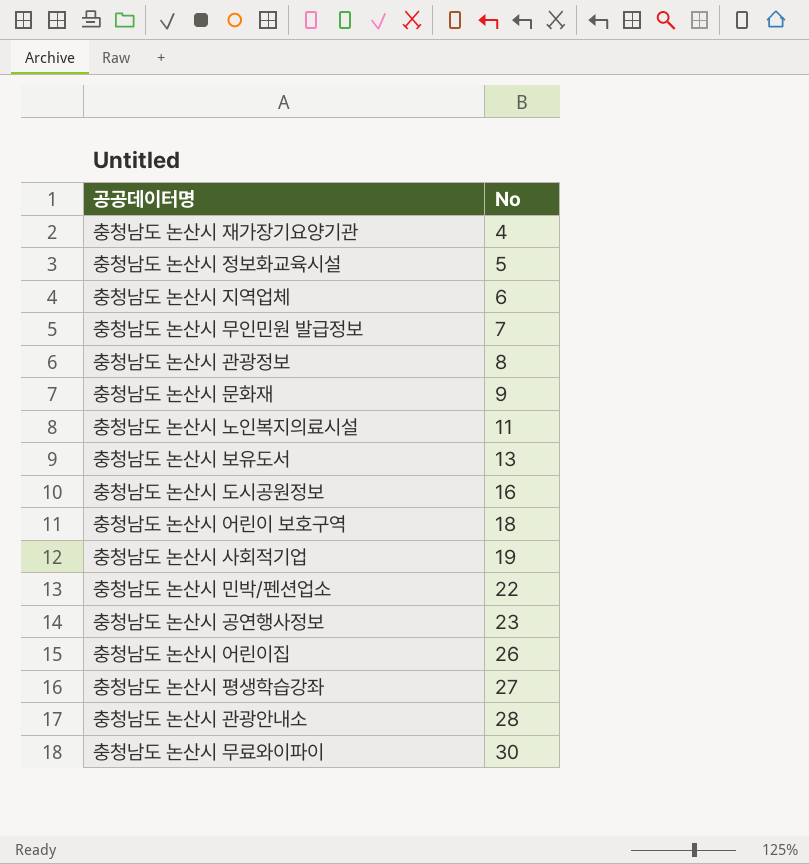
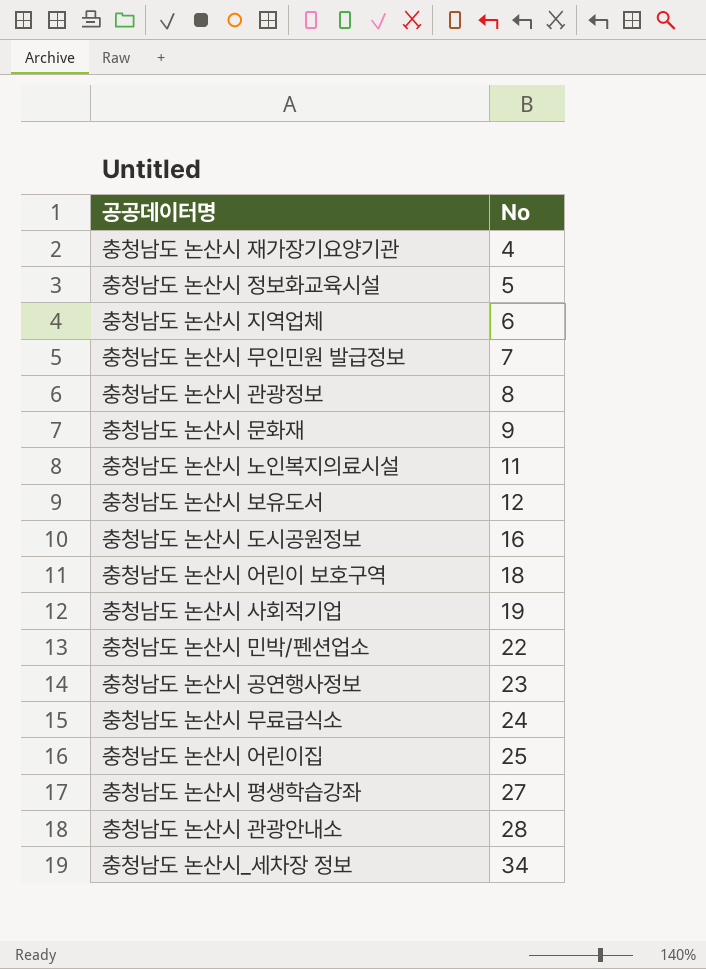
row 충청남도 논산시 무료와이파이: 30 -> none
충청남도 논산시 보유도서 | No: 13 -> 12
row 충청남도 논산시 무료급식소: none -> 24
충청남도 논산시 어린이집 | No: 26 -> 25
row 충청남도 논산시_세차장 정보: none -> 34

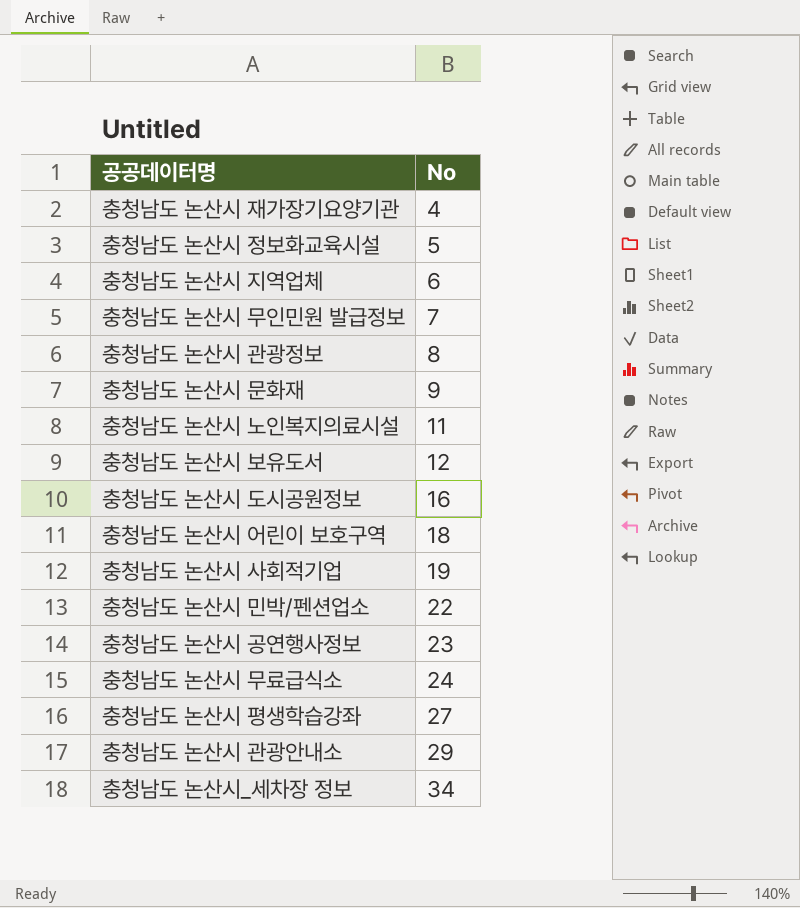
row 충청남도 논산시 어린이집: 25 -> none
충청남도 논산시 관광안내소 | No: 28 -> 29

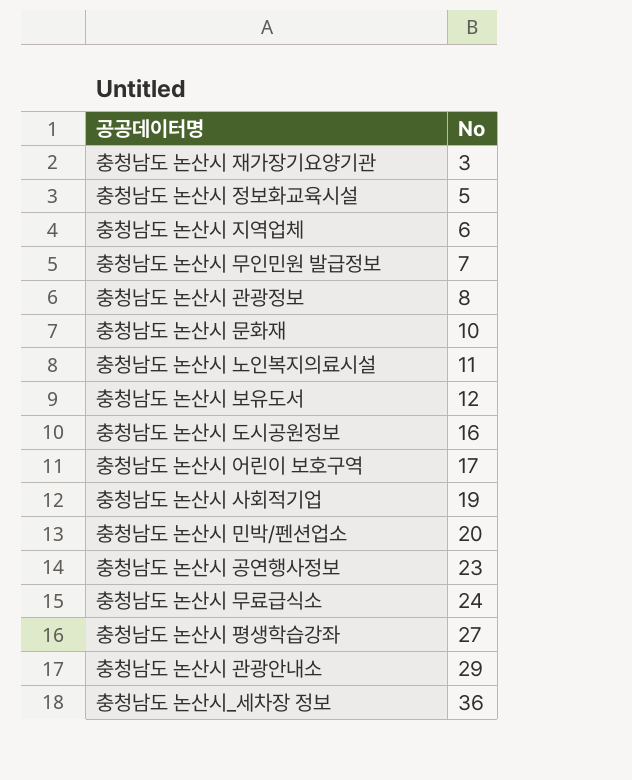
충청남도 논산시 재가장기요양기관 | No: 4 -> 3
충청남도 논산시 문화재 | No: 9 -> 10
충청남도 논산시 어린이 보호구역 | No: 18 -> 17
충청남도 논산시 민박/펜션업소 | No: 22 -> 20
충청남도 논산시_세차장 정보 | No: 34 -> 36

